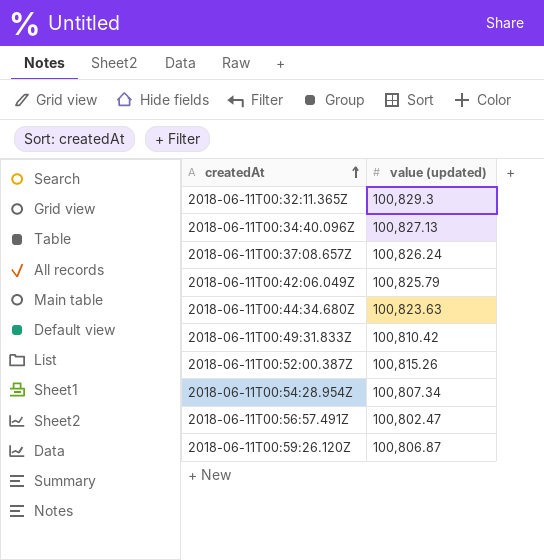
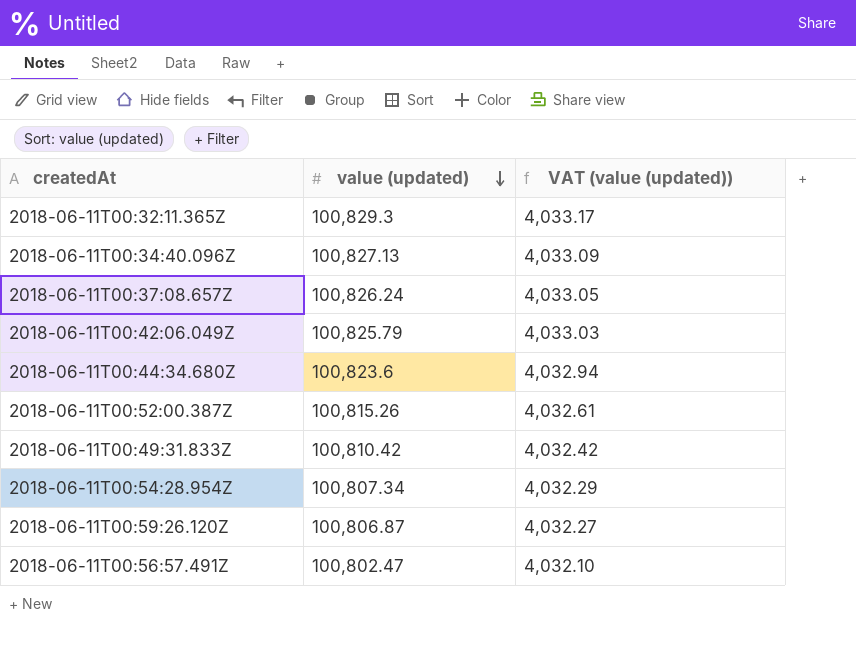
row order: createdAt ascending -> value (updated) descending
column VAT (value (updated)) | formula: none -> [value (updated)] * 0.04
2018-06-11T00:44:34.680Z | value (updated): 100,823.63 -> 100,823.6

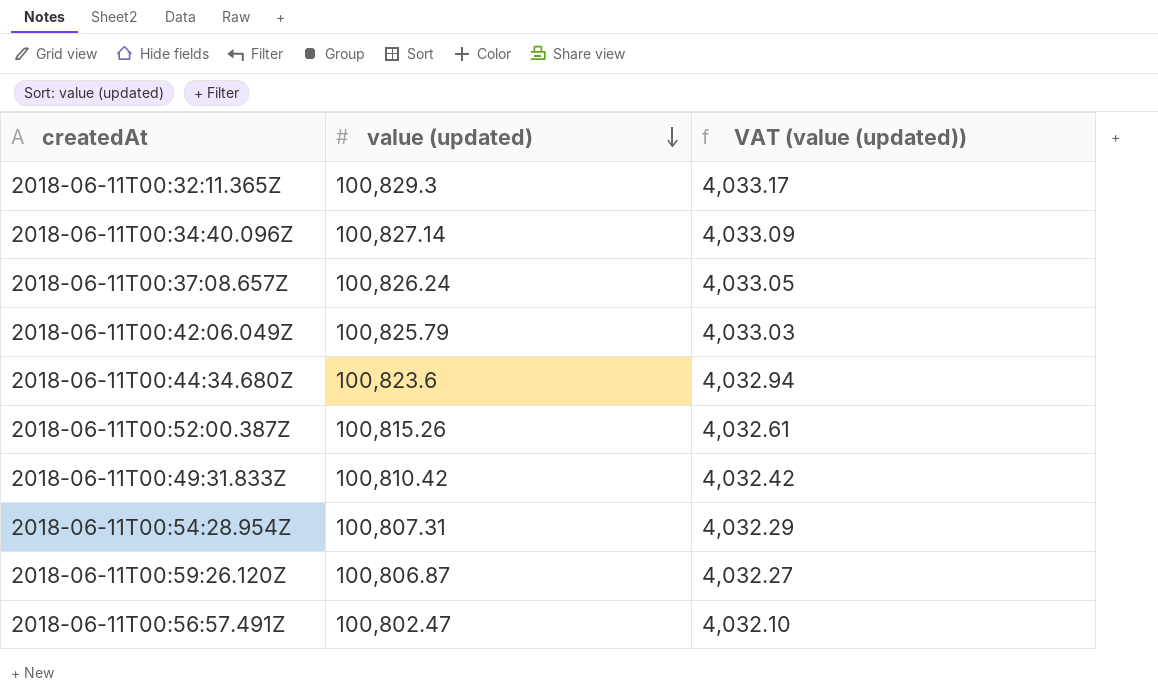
2018-06-11T00:34:40.096Z | value (updated): 100,827.13 -> 100,827.14
2018-06-11T00:54:28.954Z | value (updated): 100,807.34 -> 100,807.31

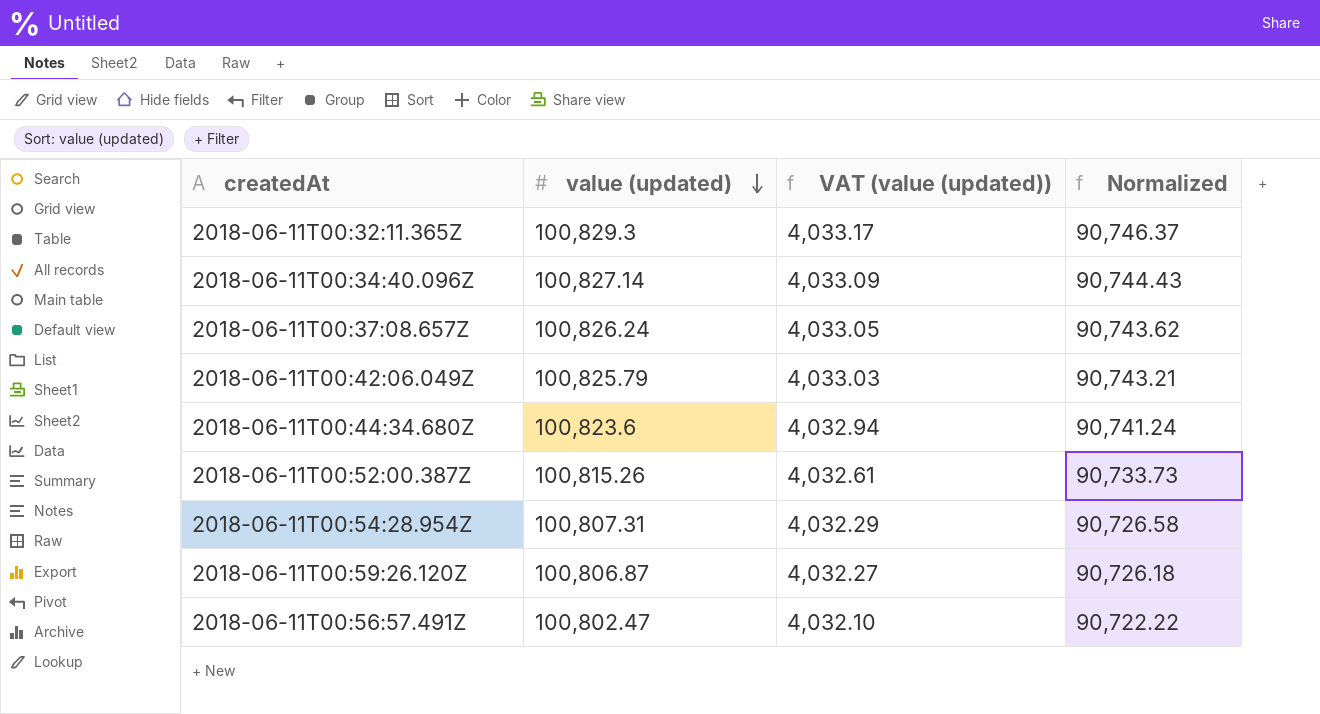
column Normalized | formula: none -> [value (updated)] * 0.9
row 2018-06-11T00:49:31.833Z: 100,810.42 | 4,032.42 -> none

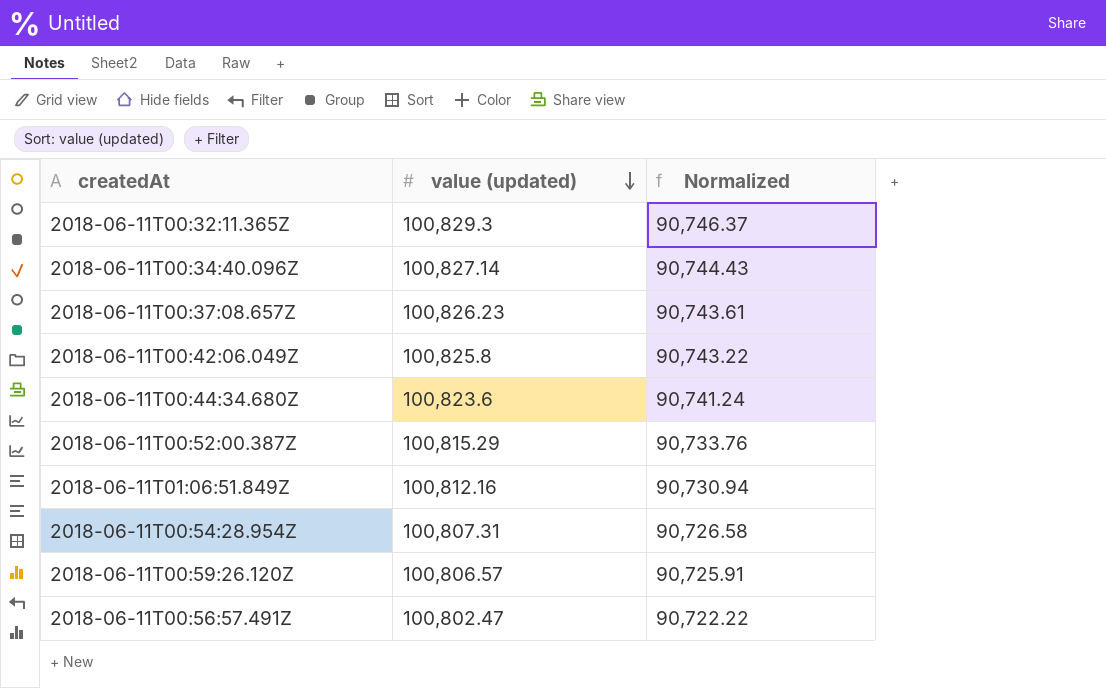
column VAT (value (updated)) | formula: [value (updated)] * 0.04 -> none
2018-06-11T00:37:08.657Z | value (updated): 100,826.24 -> 100,826.23
2018-06-11T00:37:08.657Z | Normalized: 90,743.62 -> 90,743.61
2018-06-11T00:42:06.049Z | value (updated): 100,825.79 -> 100,825.8
2018-06-11T00:42:06.049Z | Normalized: 90,743.21 -> 90,743.22
2018-06-11T00:52:00.387Z | value (updated): 100,815.26 -> 100,815.29
2018-06-11T00:52:00.387Z | Normalized: 90,733.73 -> 90,733.76
row 2018-06-11T01:06:51.849Z: none -> 100,812.16 | 90,730.94
2018-06-11T00:59:26.120Z | value (updated): 100,806.87 -> 100,806.57
2018-06-11T00:59:26.120Z | Normalized: 90,726.18 -> 90,725.91

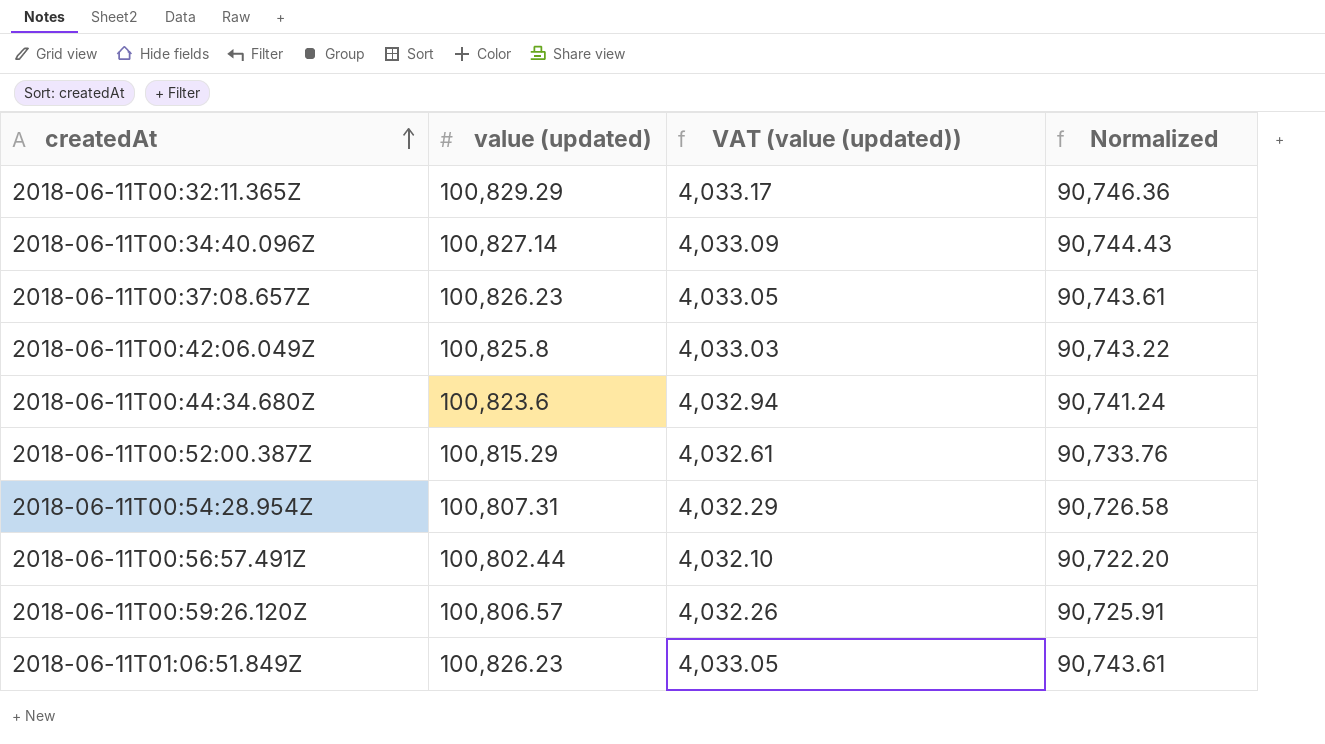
row order: value (updated) descending -> createdAt ascending
column VAT (value (updated)) | formula: none -> [value (updated)] * 0.04
2018-06-11T00:32:11.365Z | value (updated): 100,829.3 -> 100,829.29
2018-06-11T00:32:11.365Z | Normalized: 90,746.37 -> 90,746.36
2018-06-11T00:56:57.491Z | value (updated): 100,802.47 -> 100,802.44
2018-06-11T00:56:57.491Z | Normalized: 90,722.22 -> 90,722.20
2018-06-11T01:06:51.849Z | value (updated): 100,812.16 -> 100,826.23
2018-06-11T01:06:51.849Z | Normalized: 90,730.94 -> 90,743.61

